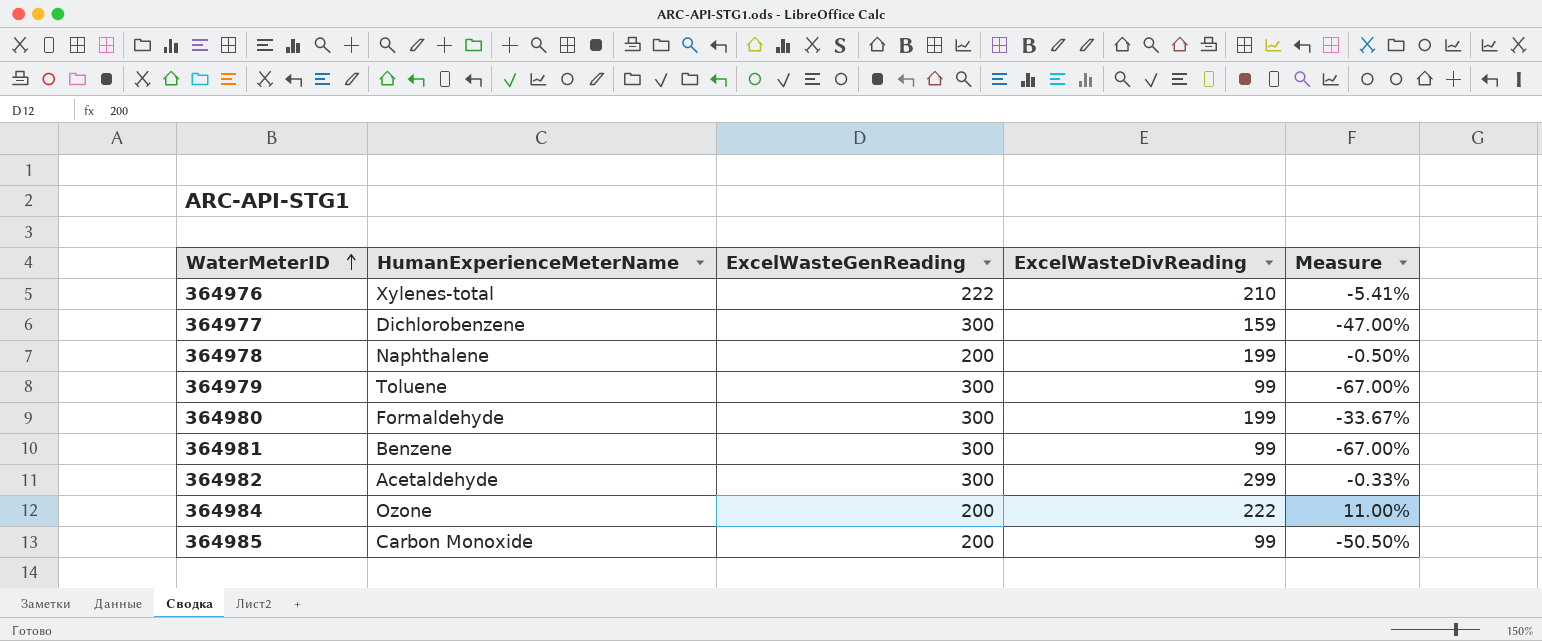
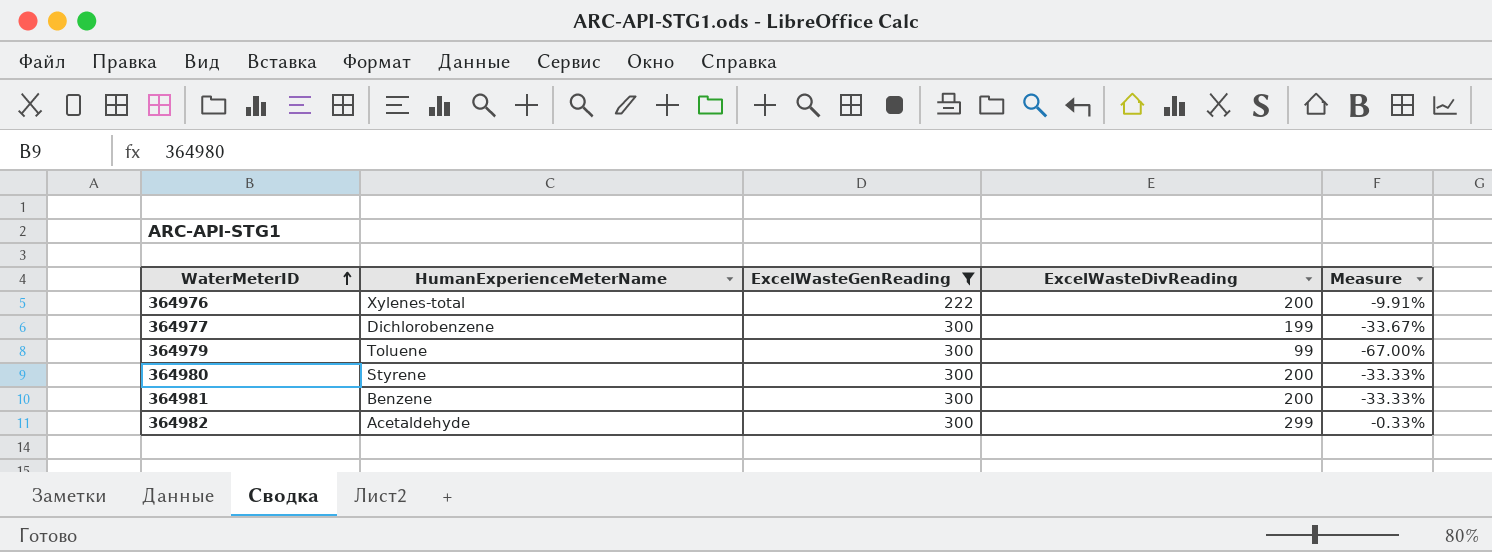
filter: none -> ExcelWasteGenReading != 200
364976 | ExcelWasteDivReading: 210 -> 200
364976 | Measure: -5.41% -> -9.91%
364977 | ExcelWasteDivReading: 159 -> 199
364977 | Measure: -47.00% -> -33.67%
364980 | HumanExperienceMeterName: Formaldehyde -> Styrene
364980 | ExcelWasteDivReading: 199 -> 200
364980 | Measure: -33.67% -> -33.33%
364981 | ExcelWasteDivReading: 99 -> 200
364981 | Measure: -67.00% -> -33.33%

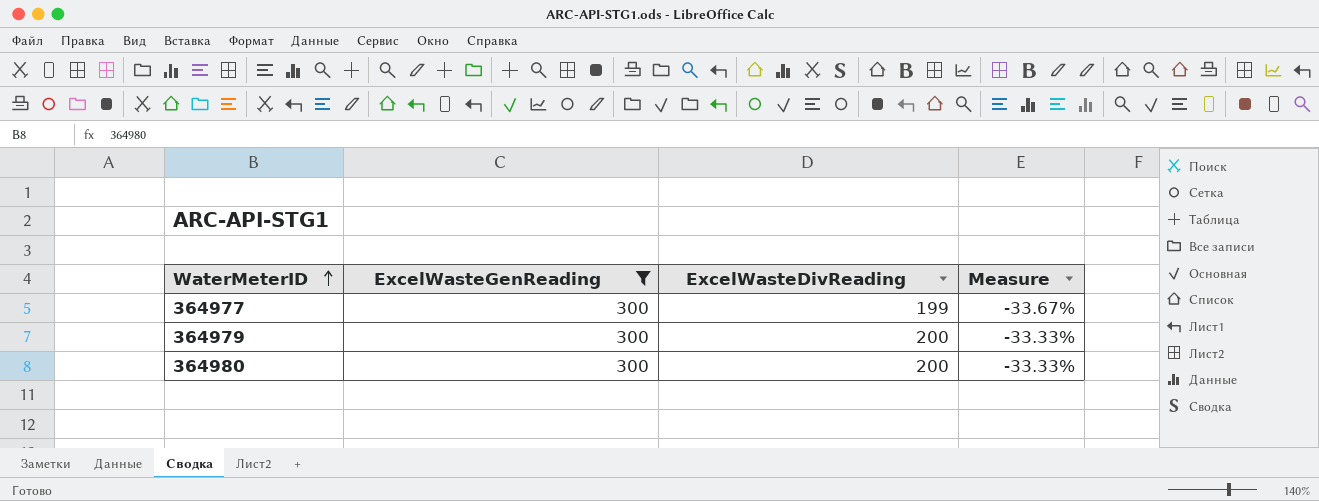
column HumanExperienceMeterName | position: 2 -> none
row 364976: Xylenes-total | 222 | 200 | -9.91% -> none
row 364981: Benzene | 300 | 200 | -33.33% -> none
row 364982: Acetaldehyde | 300 | 299 | -0.33% -> none
364979 | ExcelWasteDivReading: 99 -> 200
364979 | Measure: -67.00% -> -33.33%

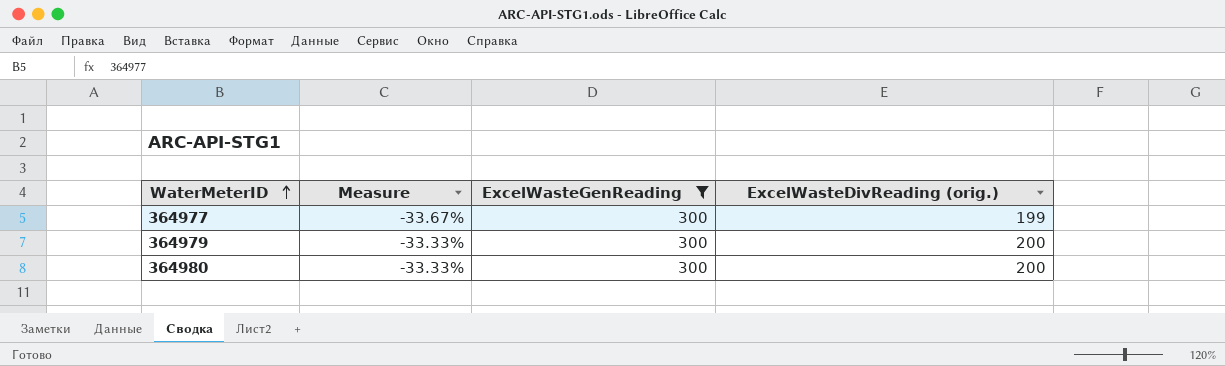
column Measure | position: 4 -> 2
column name: ExcelWasteDivReading -> ExcelWasteDivReading (orig.)

